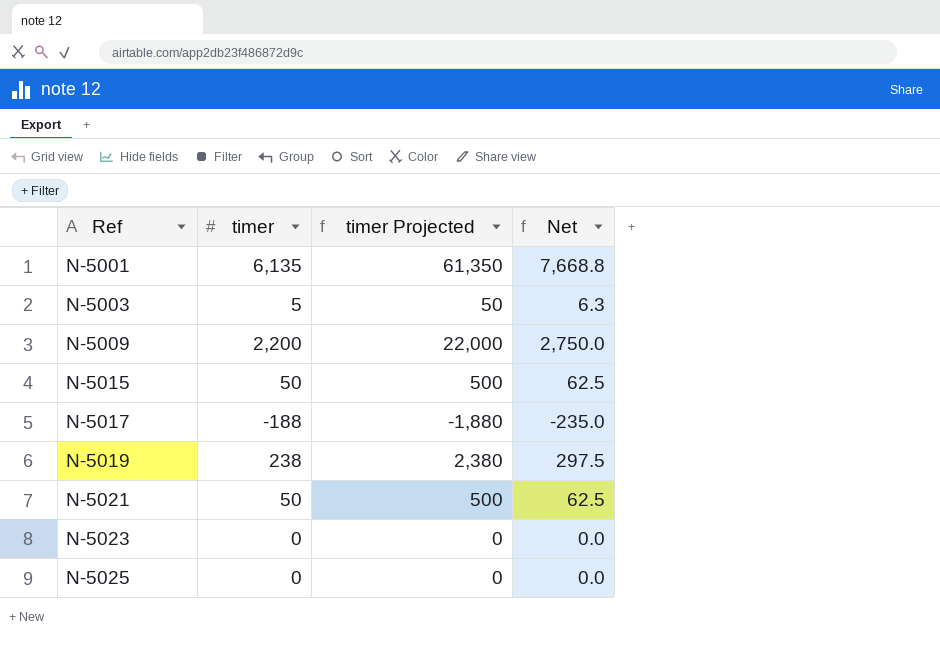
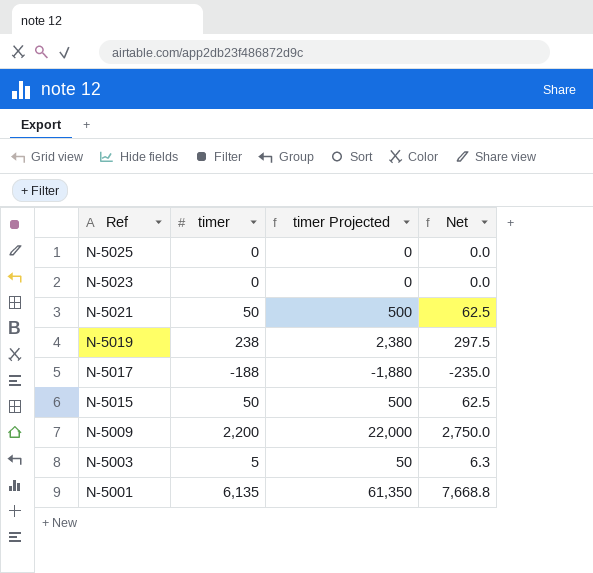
row order: Ref ascending -> Ref descending

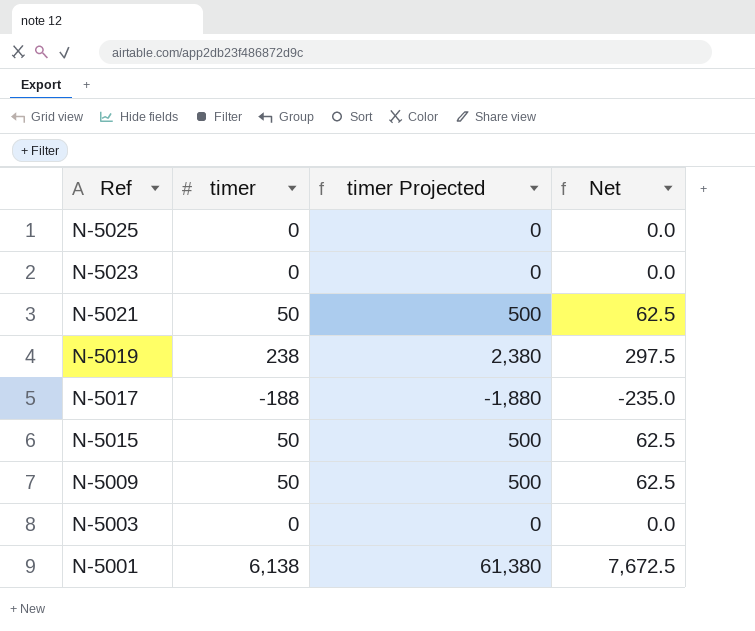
N-5009 | timer: 2,200 -> 50
N-5009 | timer Projected: 22,000 -> 500
N-5009 | Net: 2,750.0 -> 62.5
N-5003 | timer: 5 -> 0
N-5003 | timer Projected: 50 -> 0
N-5003 | Net: 6.3 -> 0.0
N-5001 | timer: 6,135 -> 6,138
N-5001 | timer Projected: 61,350 -> 61,380
N-5001 | Net: 7,668.8 -> 7,672.5

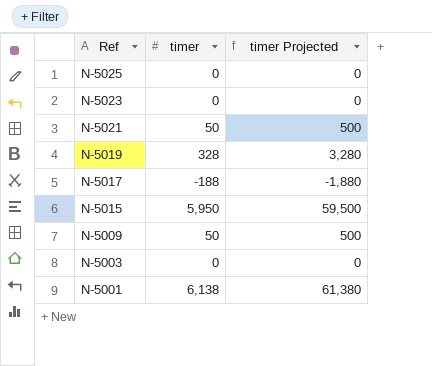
column Net | formula: [timer] * 1.25 -> none
N-5019 | timer: 238 -> 328
N-5019 | timer Projected: 2,380 -> 3,280
N-5015 | timer: 50 -> 5,950
N-5015 | timer Projected: 500 -> 59,500

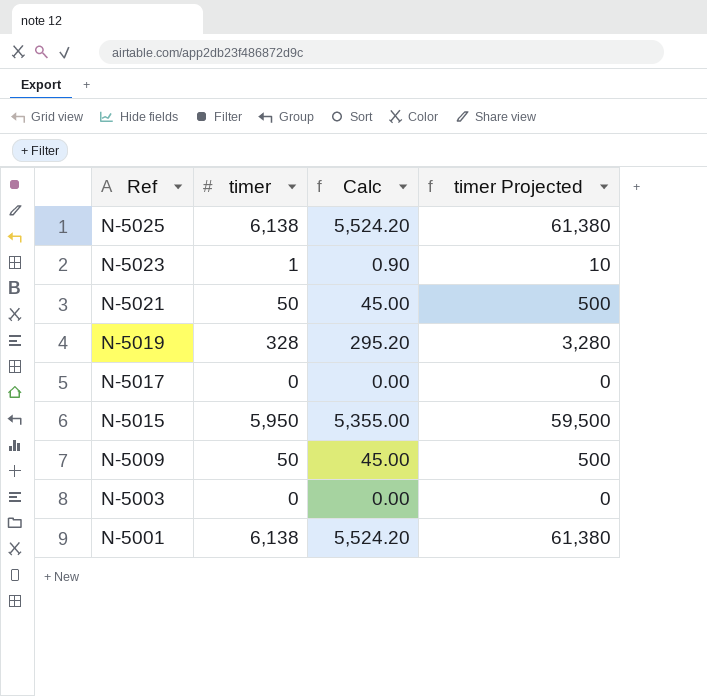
column Calc | formula: none -> [timer] * 0.9
N-5025 | timer: 0 -> 6,138
N-5025 | timer Projected: 0 -> 61,380
N-5023 | timer: 0 -> 1
N-5023 | timer Projected: 0 -> 10
N-5017 | timer: -188 -> 0
N-5017 | timer Projected: -1,880 -> 0

